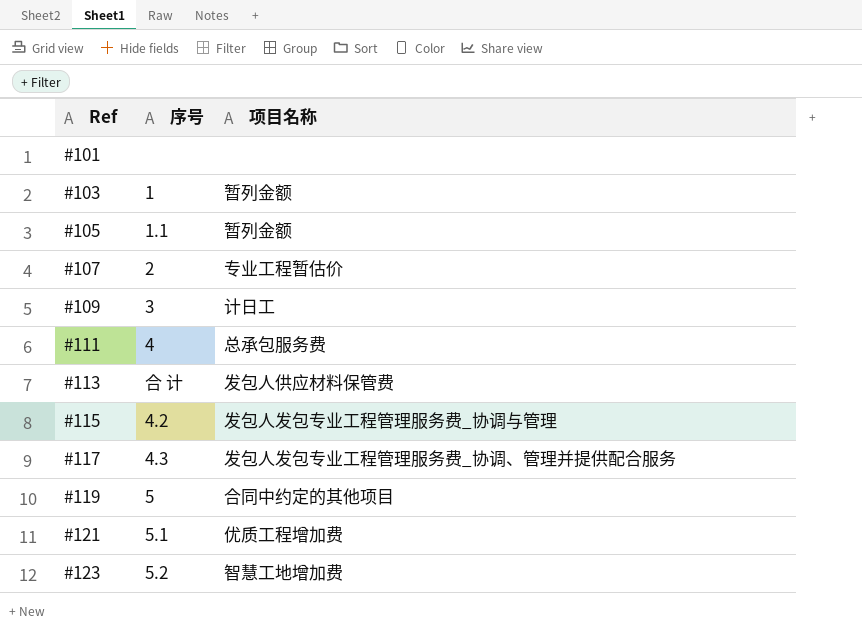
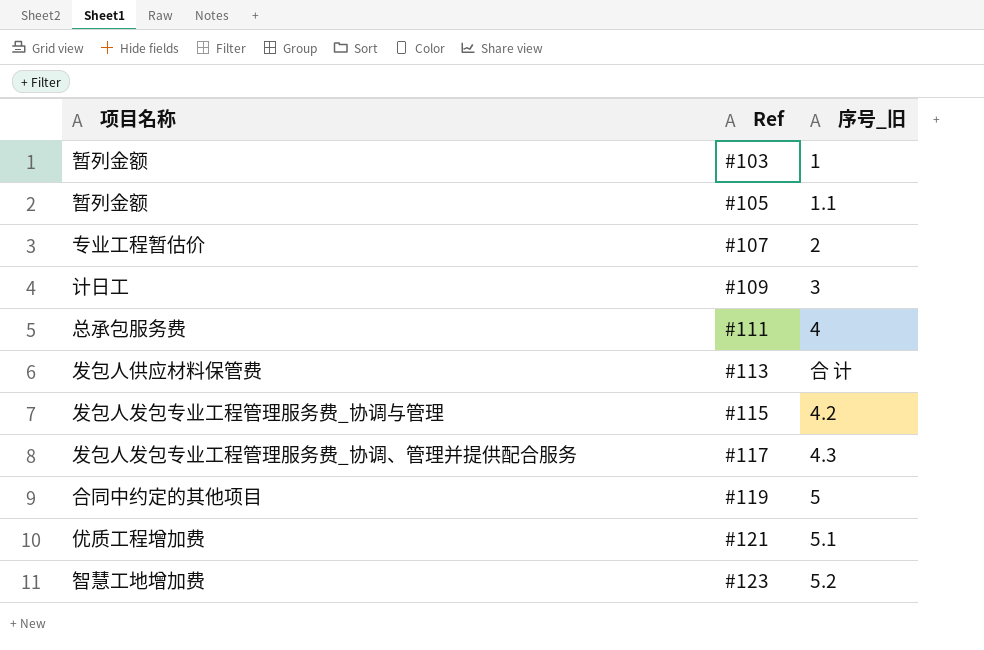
column 项目名称 | position: 3 -> 1
column name: 序号 -> 序号_旧
row #101: none | none -> none

